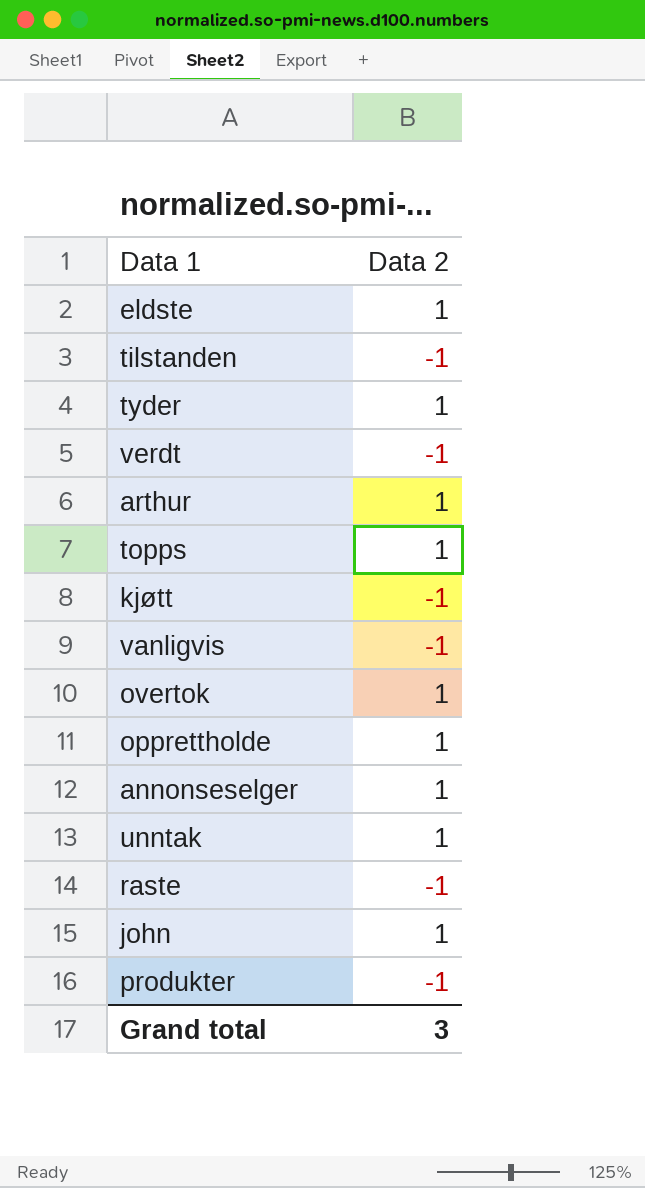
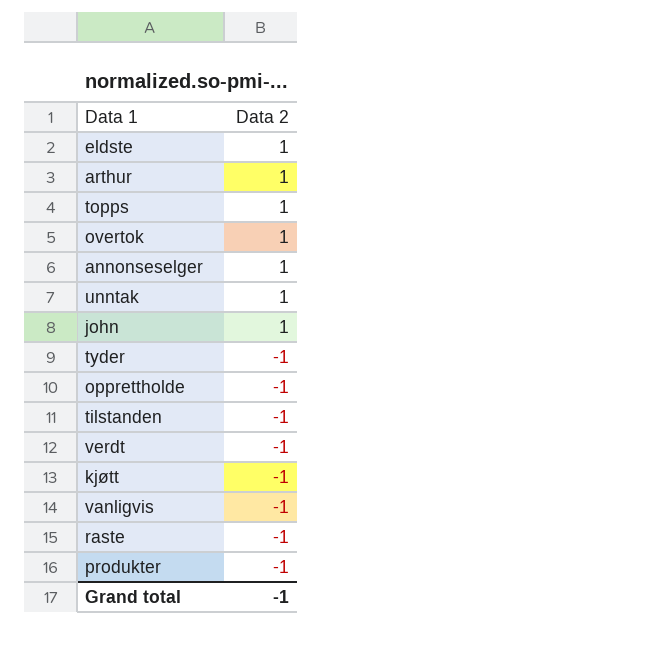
row order: none -> Data 2 descending
tyder | Data 2: 1 -> -1
opprettholde | Data 2: 1 -> -1
Grand total | Data 2: 3 -> -1

